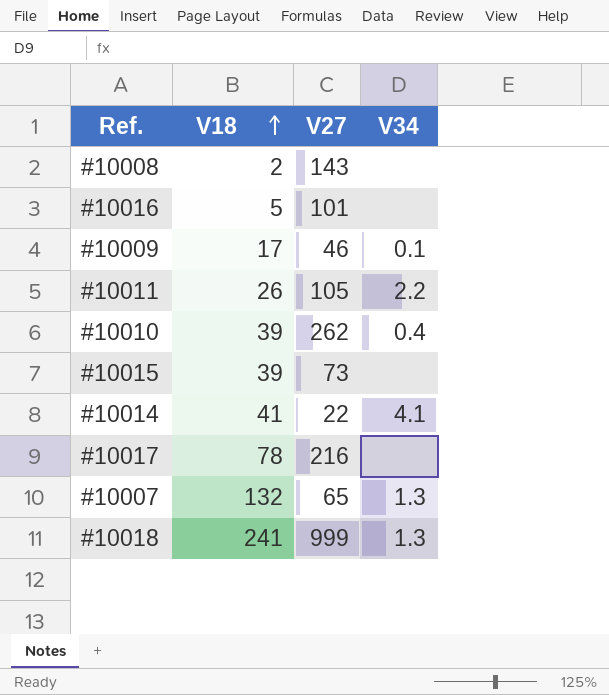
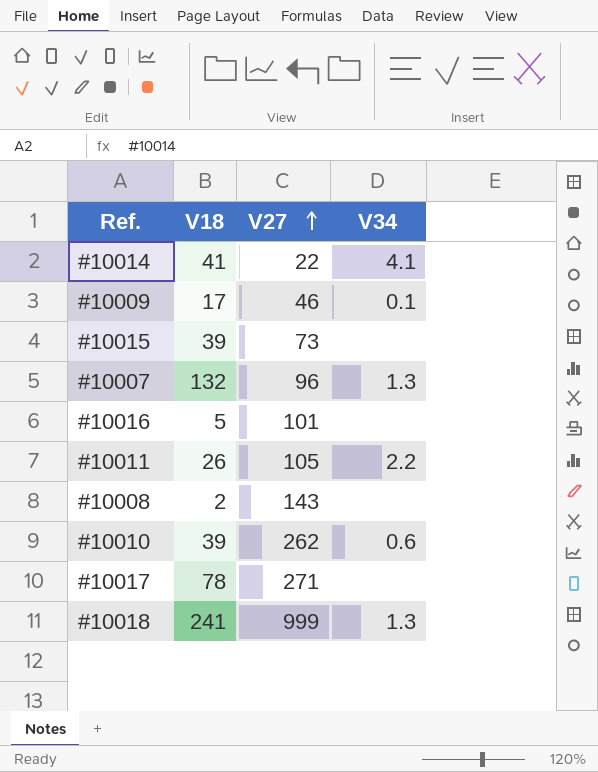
row order: V18 ascending -> V27 ascending
#10007 | V27: 65 -> 96
#10010 | V34: 0.4 -> 0.6
#10017 | V27: 216 -> 271

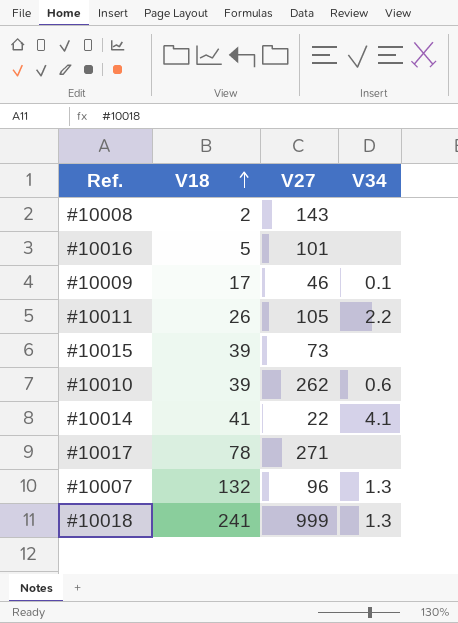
row order: V27 ascending -> V18 ascending

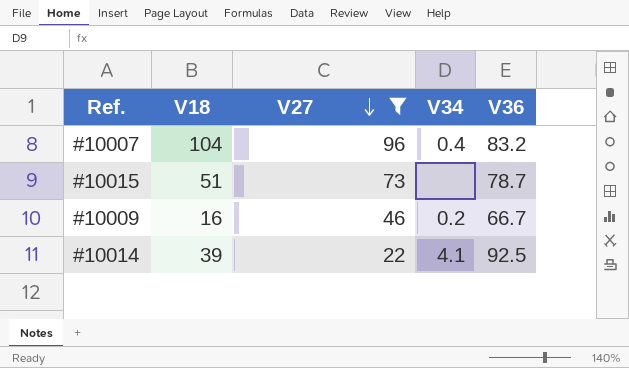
filter: none -> V27 <= 96
row order: V18 ascending -> V27 descending
column V36 | position: none -> 5
#10007 | V18: 132 -> 104
#10007 | V34: 1.3 -> 0.4
#10015 | V18: 39 -> 51
#10009 | V18: 17 -> 16
#10009 | V34: 0.1 -> 0.2
#10014 | V18: 41 -> 39

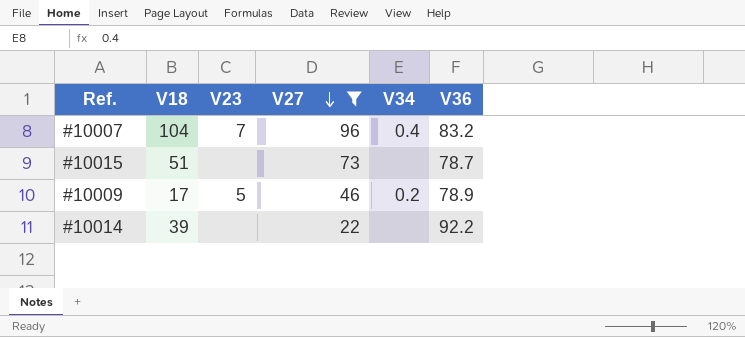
column V23 | position: none -> 3
#10009 | V18: 16 -> 17
#10009 | V36: 66.7 -> 78.9
#10014 | V34: 4.1 -> none
#10014 | V36: 92.5 -> 92.2

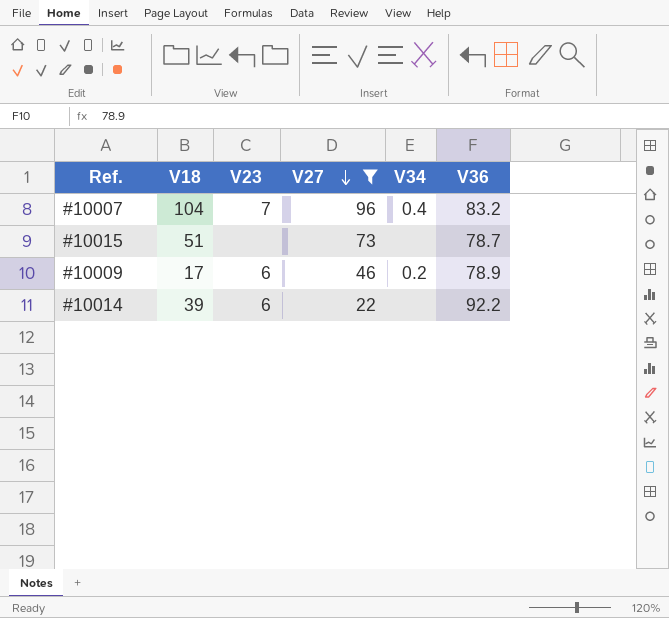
#10009 | V23: 5 -> 6
#10014 | V23: none -> 6

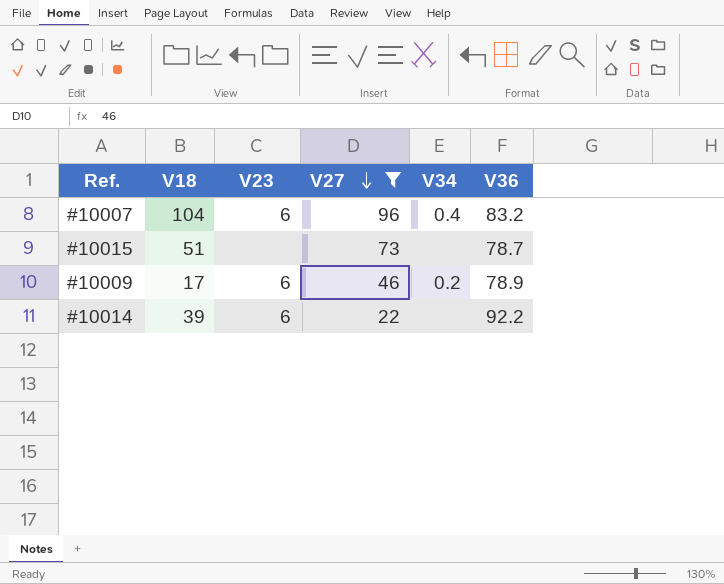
#10007 | V23: 7 -> 6

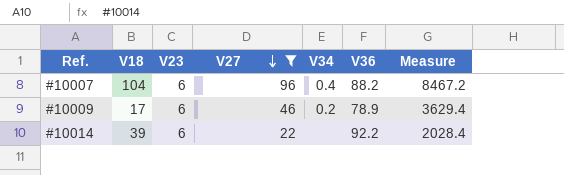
column Measure | formula: none -> [V27] * [V36]
row #10015: 51 | none | 73 | none | 78.7 -> none
#10007 | V36: 83.2 -> 88.2

